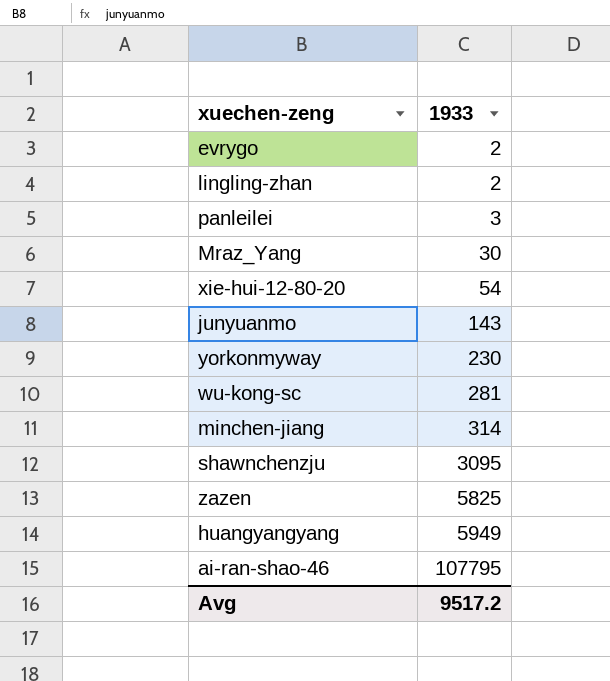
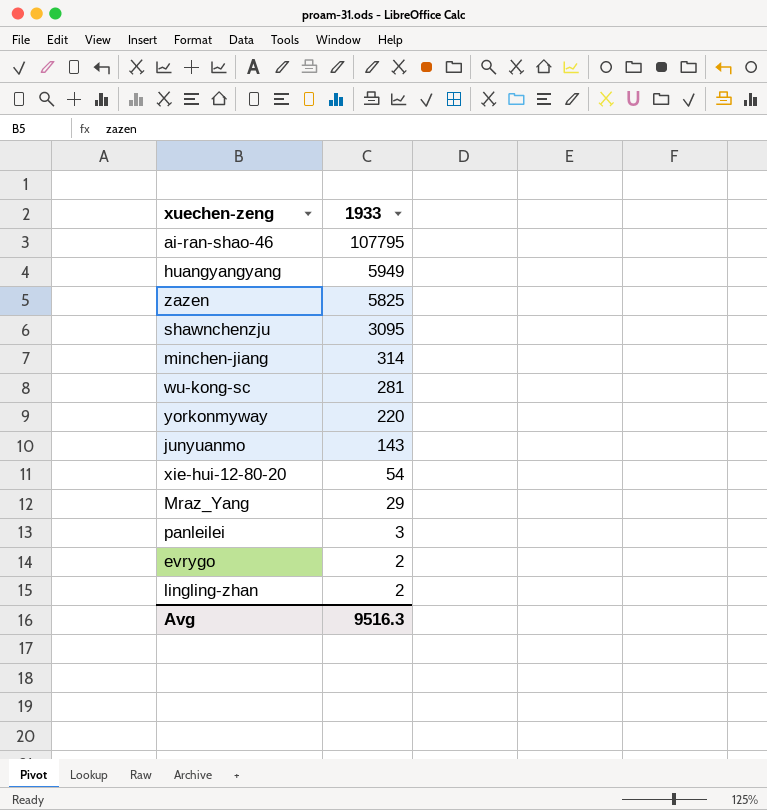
row order: 1933 ascending -> 1933 descending
yorkonmyway | 1933: 230 -> 220
Mraz_Yang | 1933: 30 -> 29
Avg | 1933: 9517.2 -> 9516.3

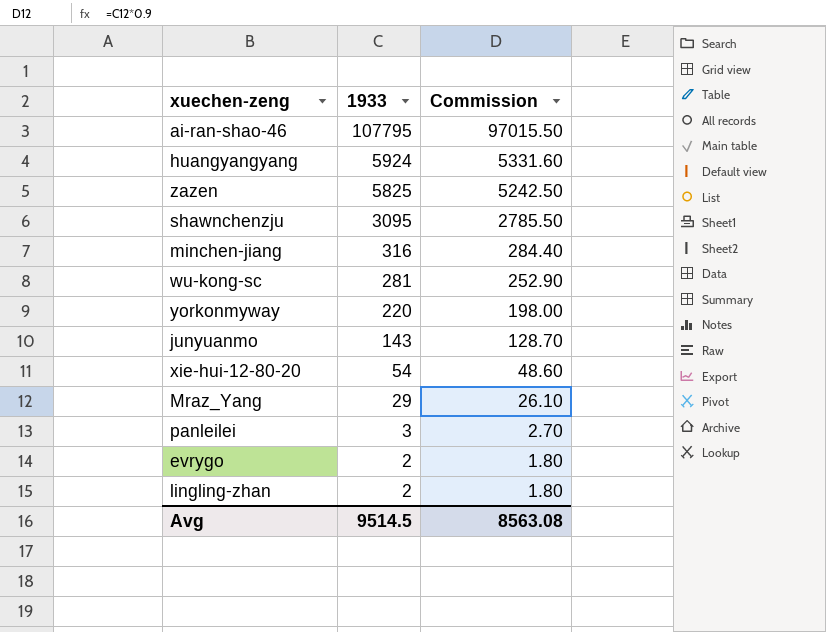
column Commission | formula: none -> [1933] * 0.9
huangyangyang | 1933: 5949 -> 5924
minchen-jiang | 1933: 314 -> 316
Avg | 1933: 9516.3 -> 9514.5

